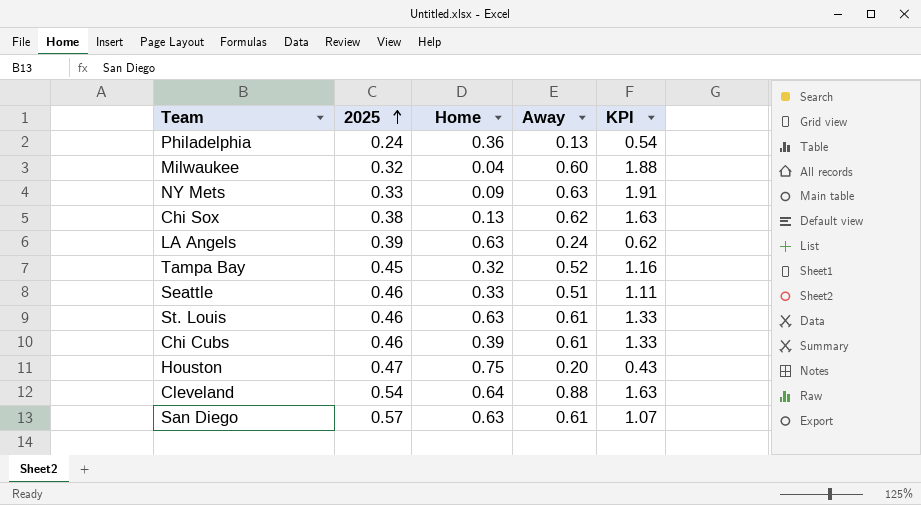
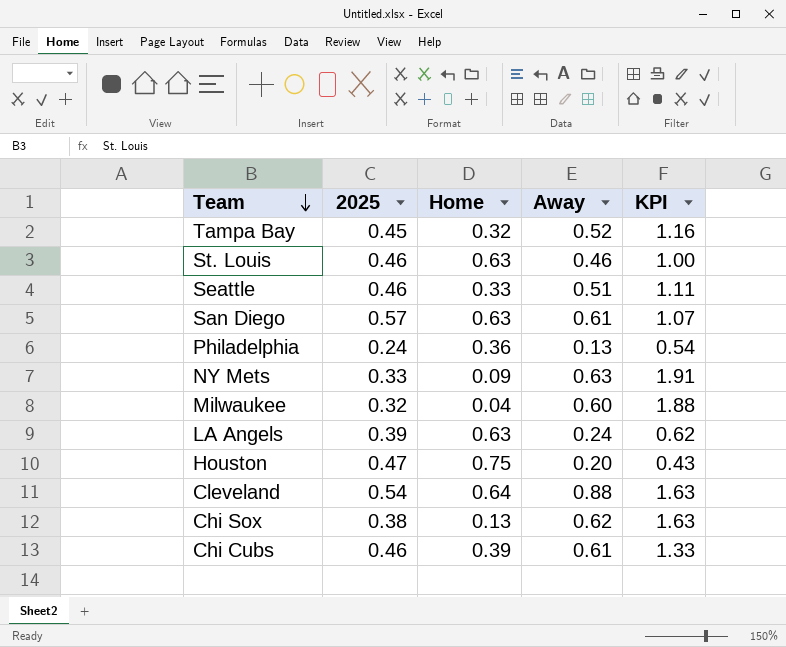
row order: 2025 ascending -> Team descending
St. Louis | Away: 0.61 -> 0.46
St. Louis | KPI: 1.33 -> 1.00

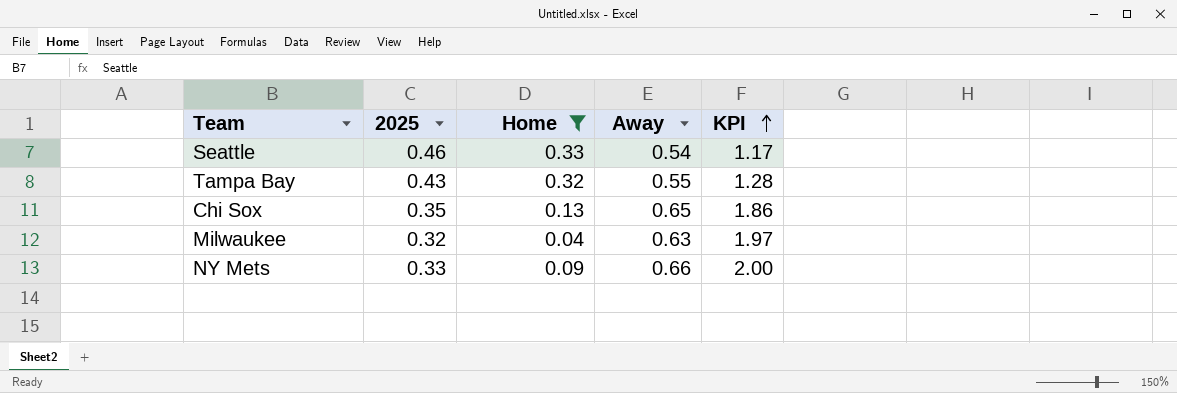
filter: none -> Home <= 0.33
row order: Team descending -> KPI ascending
Seattle | Away: 0.51 -> 0.54
Seattle | KPI: 1.11 -> 1.17
Tampa Bay | 2025: 0.45 -> 0.43
Tampa Bay | Away: 0.52 -> 0.55
Tampa Bay | KPI: 1.16 -> 1.28
Chi Sox | 2025: 0.38 -> 0.35
Chi Sox | Away: 0.62 -> 0.65
Chi Sox | KPI: 1.63 -> 1.86
Milwaukee | Away: 0.60 -> 0.63
Milwaukee | KPI: 1.88 -> 1.97
NY Mets | Away: 0.63 -> 0.66
NY Mets | KPI: 1.91 -> 2.00

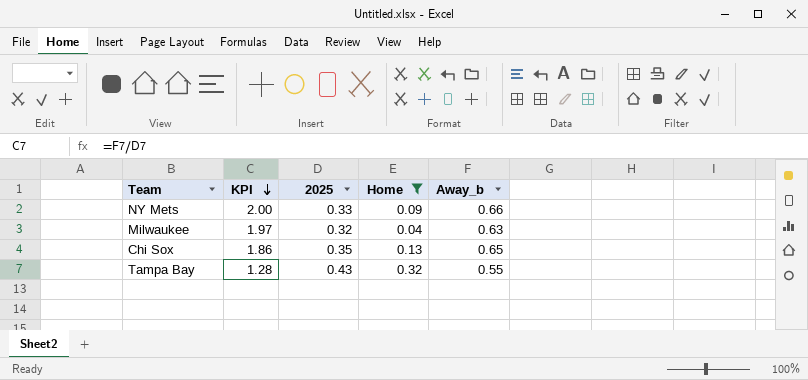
row order: KPI ascending -> KPI descending
column KPI | position: 5 -> 2
column name: Away -> Away_b
row Seattle: 0.46 | 0.33 | 0.54 | 1.17 -> none

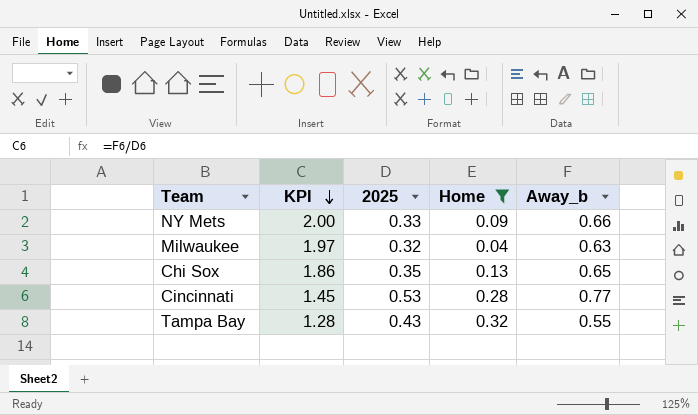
row Cincinnati: none -> 1.45 | 0.53 | 0.28 | 0.77

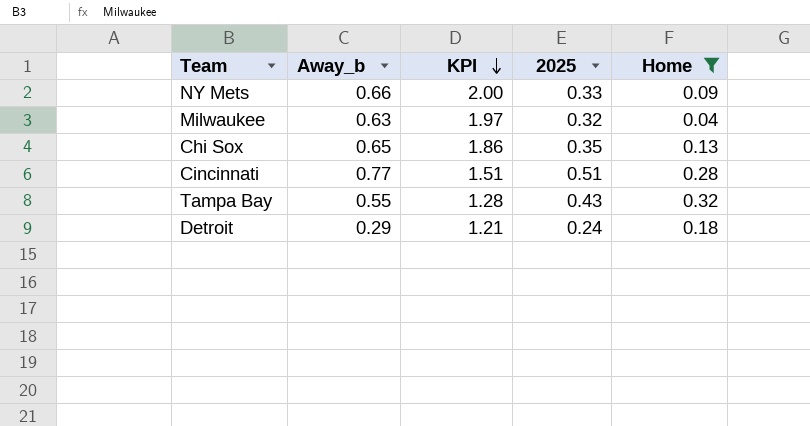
column Away_b | position: 5 -> 2
Cincinnati | KPI: 1.45 -> 1.51
Cincinnati | 2025: 0.53 -> 0.51
row Detroit: none -> 0.29 | 1.21 | 0.24 | 0.18

